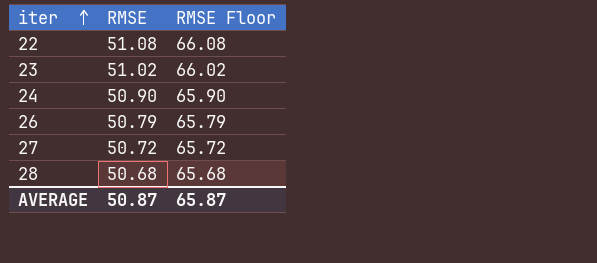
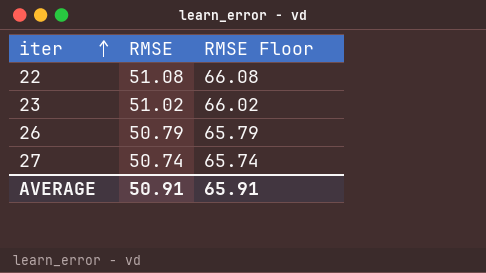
row 24: 50.90 | 65.90 -> none
row 28: 50.68 | 65.68 -> none
27 | RMSE: 50.72 -> 50.74
27 | RMSE Floor: 65.72 -> 65.74
AVERAGE | RMSE: 50.87 -> 50.91
AVERAGE | RMSE Floor: 65.87 -> 65.91

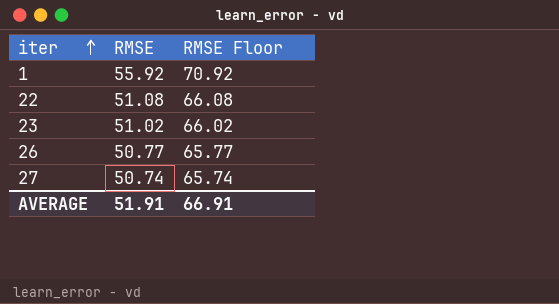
row 1: none -> 55.92 | 70.92
26 | RMSE: 50.79 -> 50.77
26 | RMSE Floor: 65.79 -> 65.77
AVERAGE | RMSE: 50.91 -> 51.91
AVERAGE | RMSE Floor: 65.91 -> 66.91

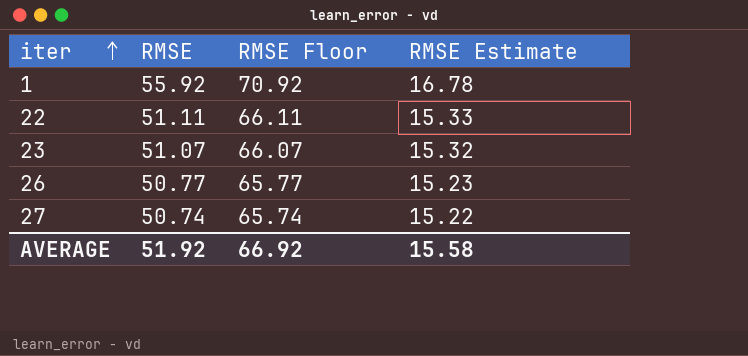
column RMSE Estimate | formula: none -> [RMSE] * 0.3
22 | RMSE: 51.08 -> 51.11
22 | RMSE Floor: 66.08 -> 66.11
23 | RMSE: 51.02 -> 51.07
23 | RMSE Floor: 66.02 -> 66.07
AVERAGE | RMSE: 51.91 -> 51.92
AVERAGE | RMSE Floor: 66.91 -> 66.92

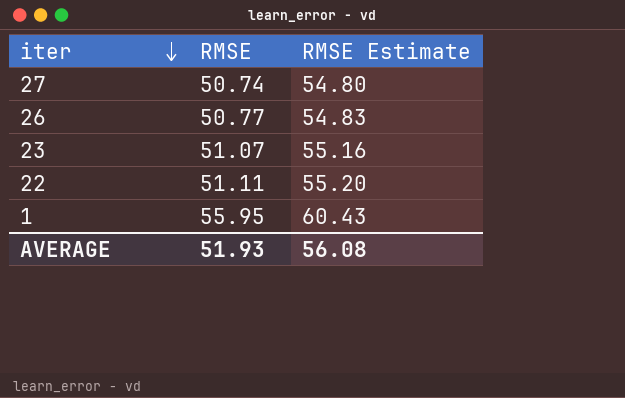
row order: iter ascending -> iter descending
column RMSE Floor | formula: [RMSE] + 15 -> none
column RMSE Estimate | formula: [RMSE] * 0.3 -> [RMSE] * 1.08
1 | RMSE: 55.92 -> 55.95
AVERAGE | RMSE: 51.92 -> 51.93
AVERAGE | RMSE Estimate: 15.58 -> 56.08

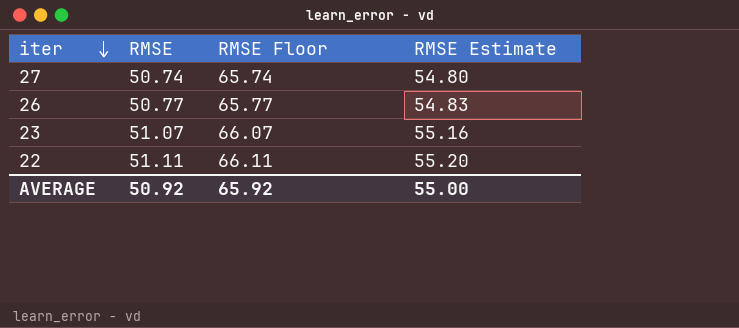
column RMSE Floor | formula: none -> [RMSE] + 15
row 1: 55.95 | 60.43 -> none
AVERAGE | RMSE: 51.93 -> 50.92
AVERAGE | RMSE Estimate: 56.08 -> 55.00

